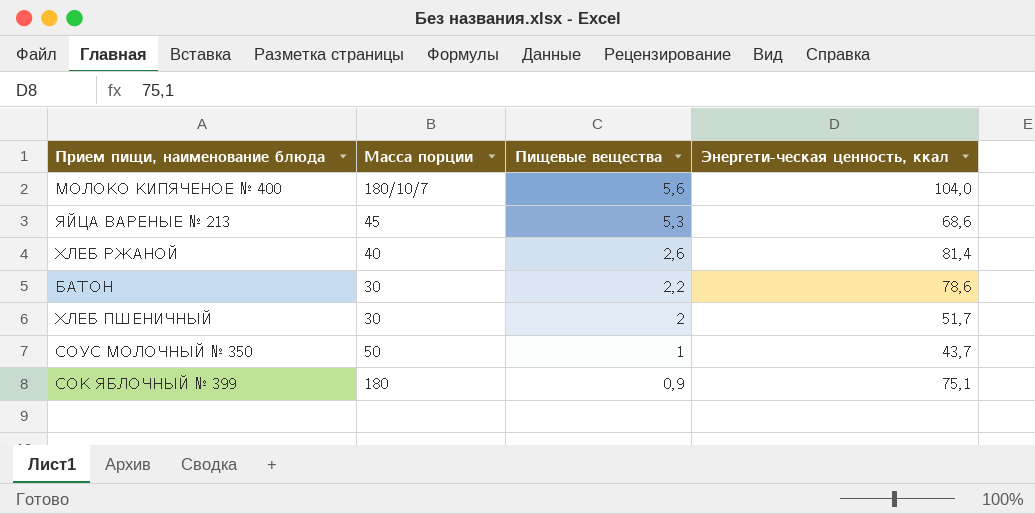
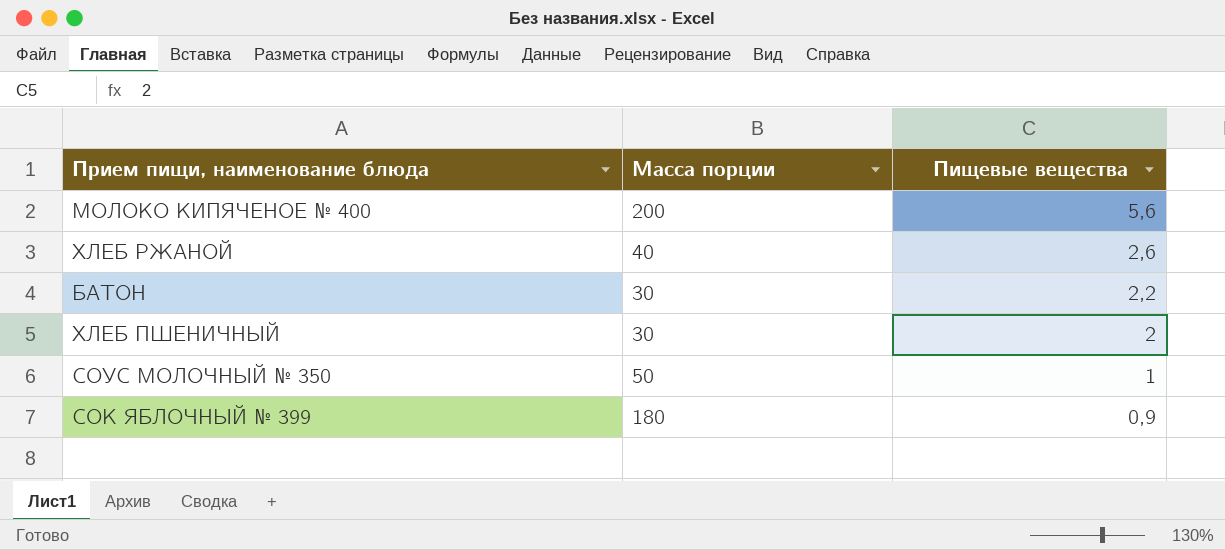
column Энергети-ческая ценность, ккал | position: 4 -> none
row ЯЙЦА ВАРЕНЫЕ № 213: 45 | 5,3 | 68,6 -> none
МОЛОКО КИПЯЧЕНОЕ № 400 | Масса порции: 180/10/7 -> 200

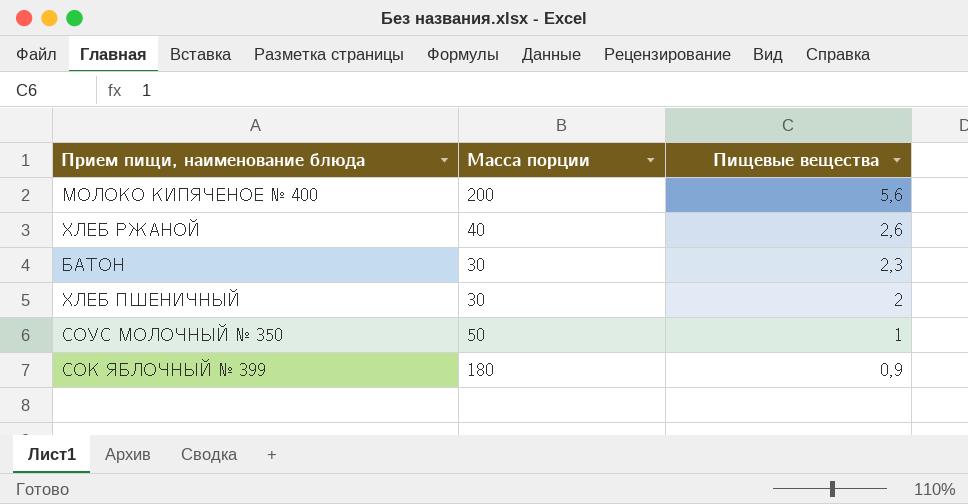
БАТОН | Пищевые вещества: 2,2 -> 2,3

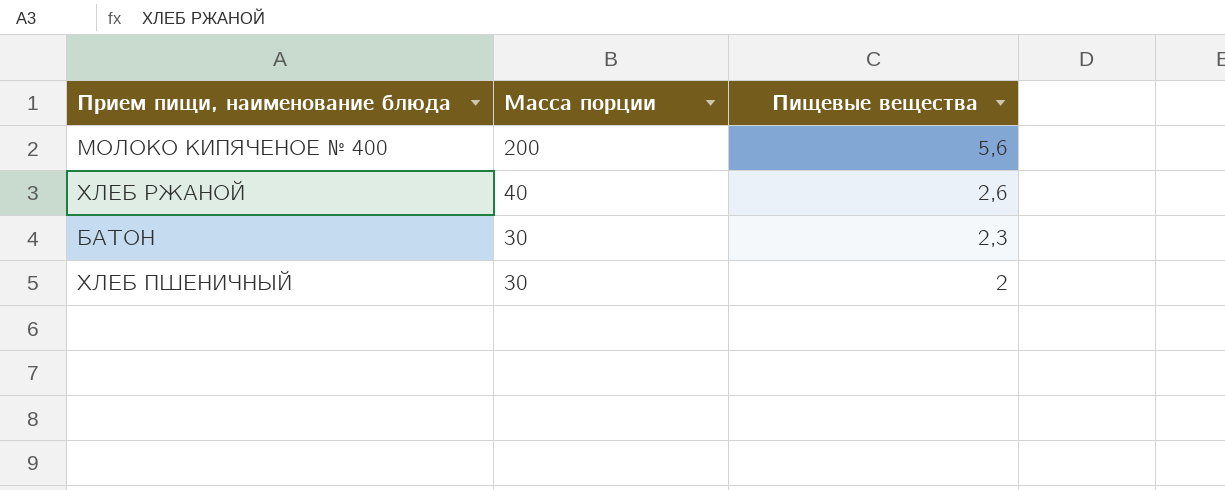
row СОУС МОЛОЧНЫЙ № 350: 50 | 1 -> none
row СОК ЯБЛОЧНЫЙ № 399: 180 | 0,9 -> none

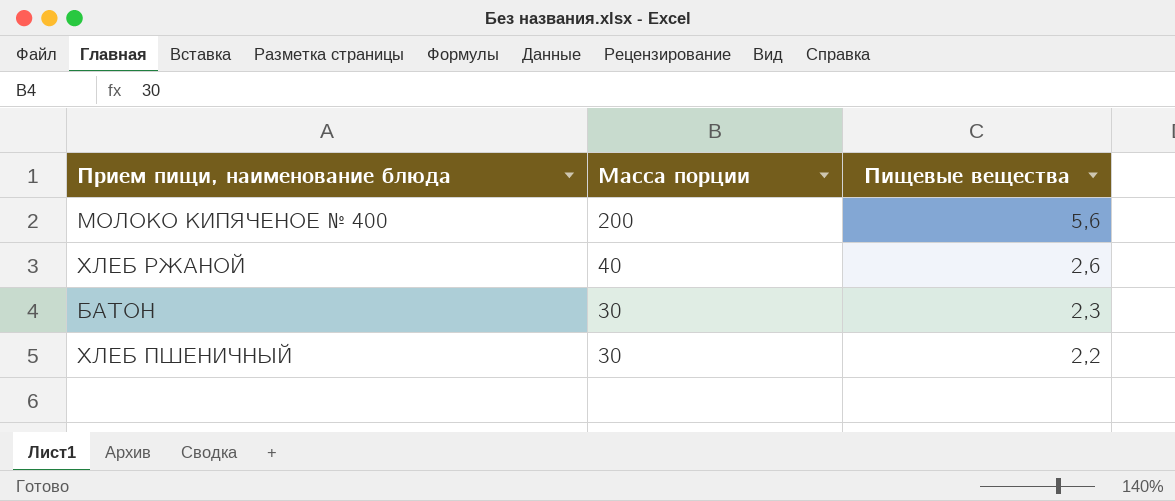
ХЛЕБ ПШЕНИЧНЫЙ | Пищевые вещества: 2 -> 2,2

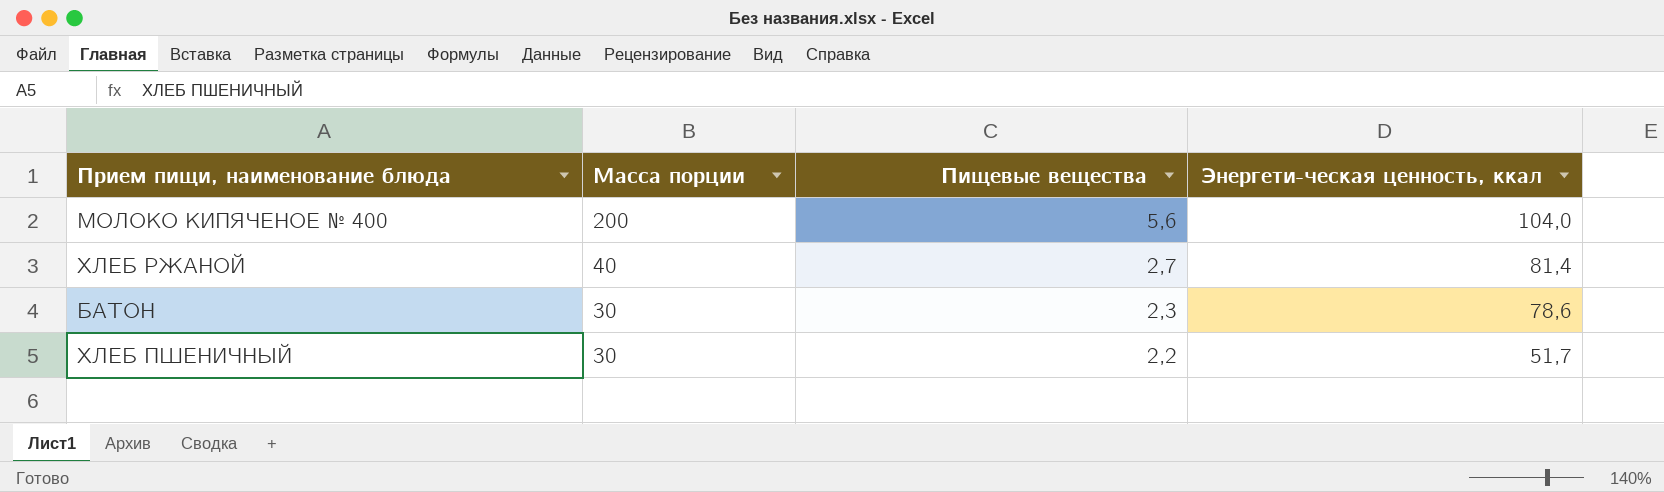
column Энергети-ческая ценность, ккал | position: none -> 4
ХЛЕБ РЖАНОЙ | Пищевые вещества: 2,6 -> 2,7

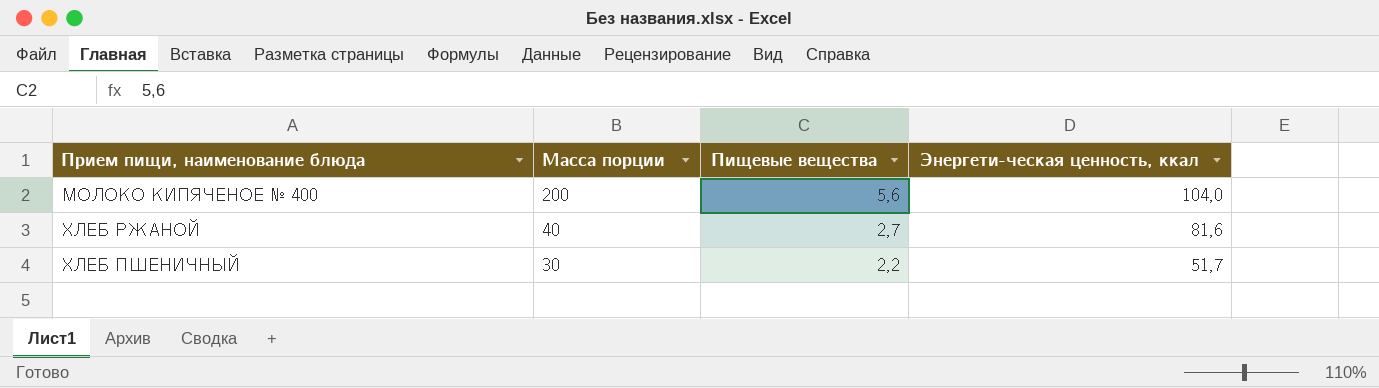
row БАТОН: 30 | 2,3 | 78,6 -> none
ХЛЕБ РЖАНОЙ | Энергети-ческая ценность, ккал: 81,4 -> 81,6

